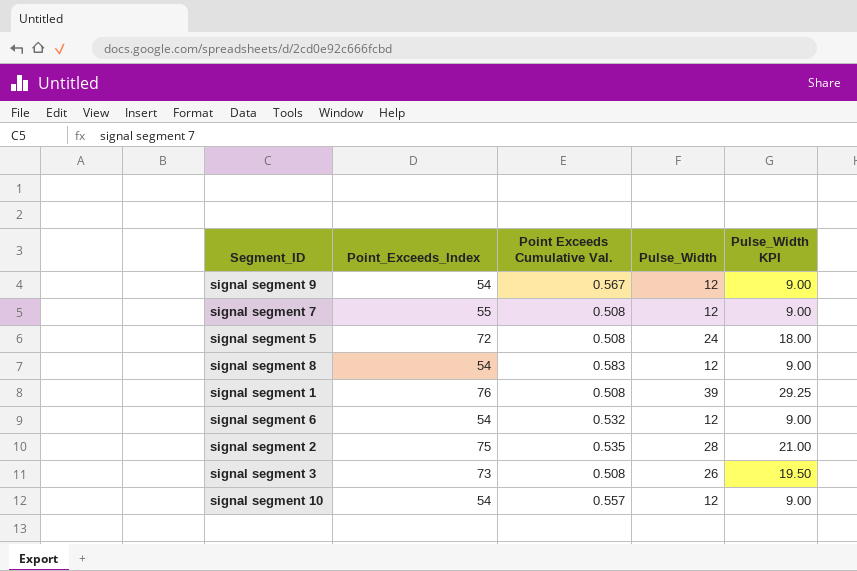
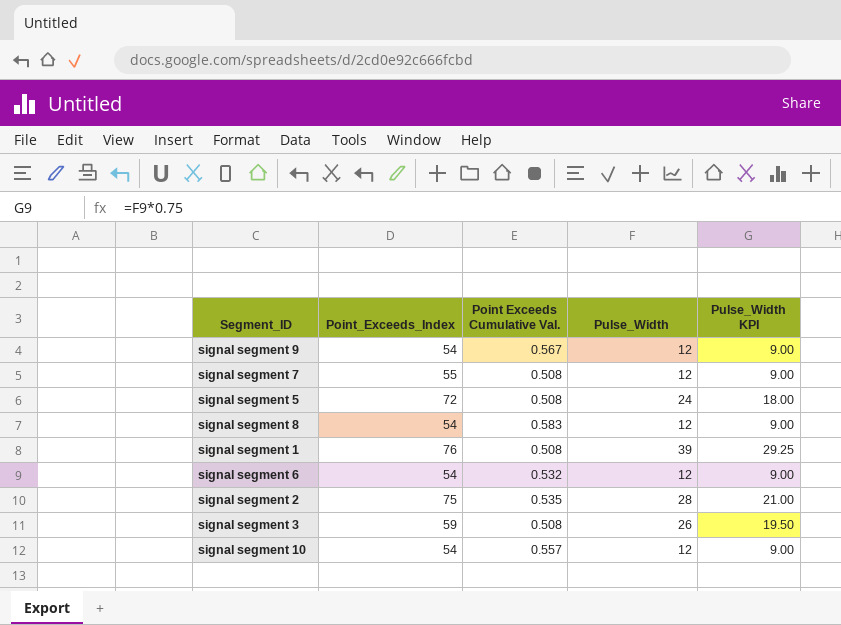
signal segment 3 | Point_Exceeds_Index: 73 -> 59

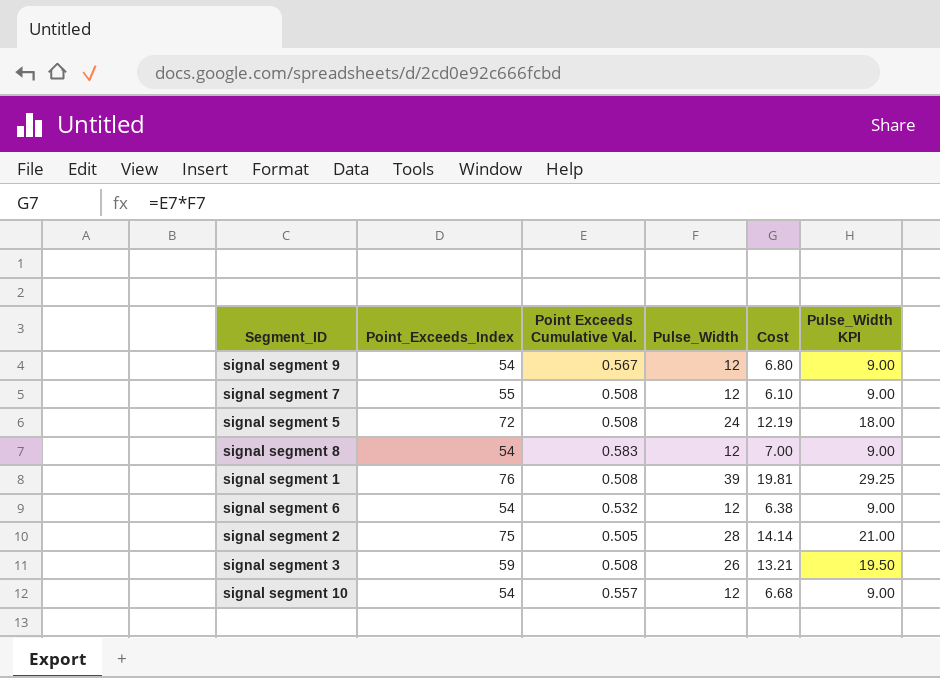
column Cost | formula: none -> [Point Exceeds Cumulative Val.] * [Pulse_Width]
signal segment 2 | Point Exceeds Cumulative Val.: 0.535 -> 0.505

